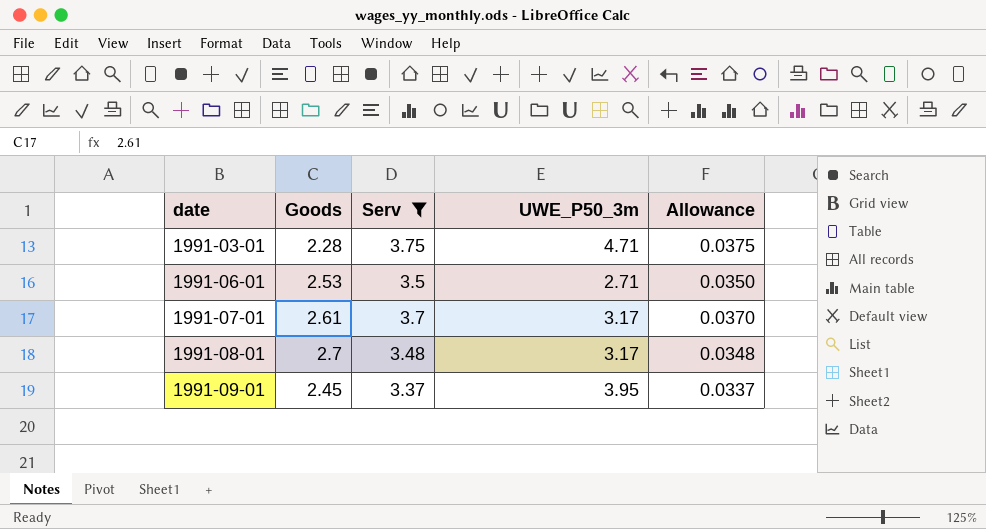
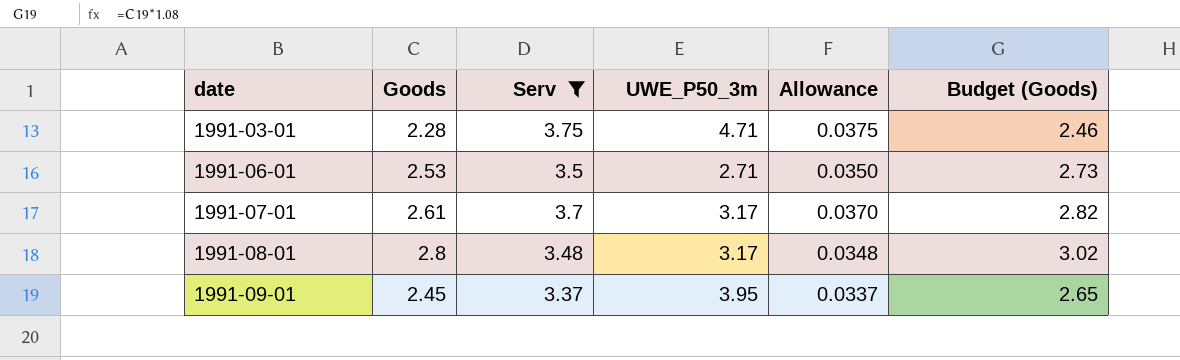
column Budget (Goods) | formula: none -> [Goods] * 1.08
1991-08-01 | Goods: 2.7 -> 2.8

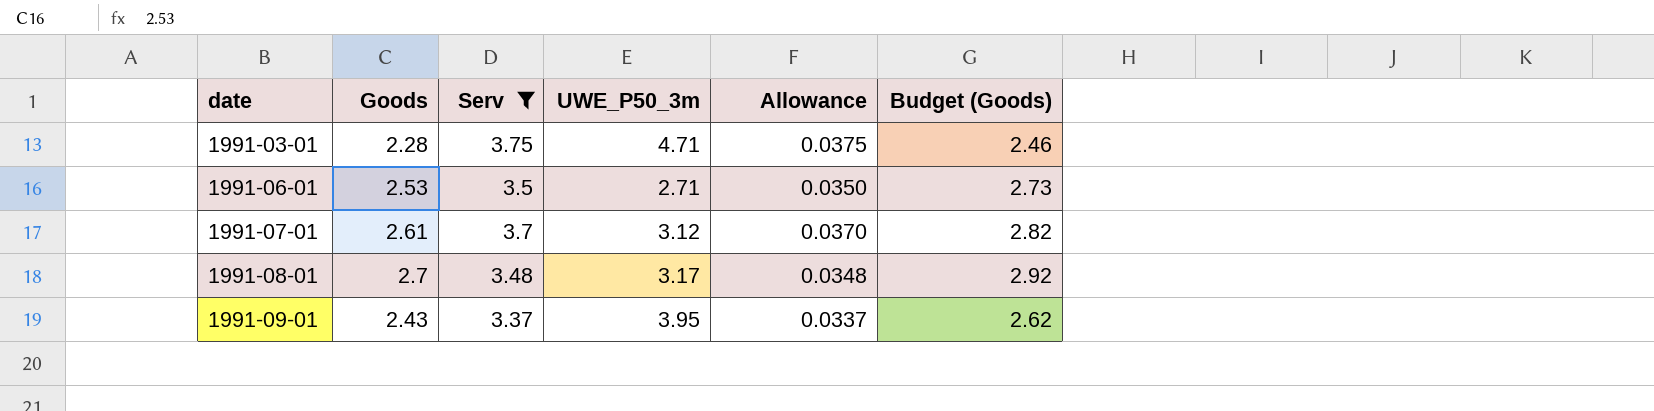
1991-07-01 | UWE_P50_3m: 3.17 -> 3.12
1991-08-01 | Goods: 2.8 -> 2.7
1991-08-01 | Budget (Goods): 3.02 -> 2.92
1991-09-01 | Goods: 2.45 -> 2.43
1991-09-01 | Budget (Goods): 2.65 -> 2.62

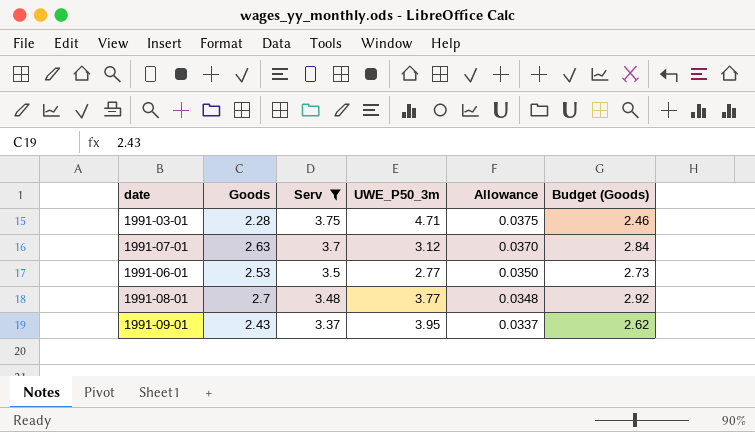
row order: date ascending -> Serv descending
1991-07-01 | Goods: 2.61 -> 2.63
1991-07-01 | Budget (Goods): 2.82 -> 2.84
1991-06-01 | UWE_P50_3m: 2.71 -> 2.77
1991-08-01 | UWE_P50_3m: 3.17 -> 3.77

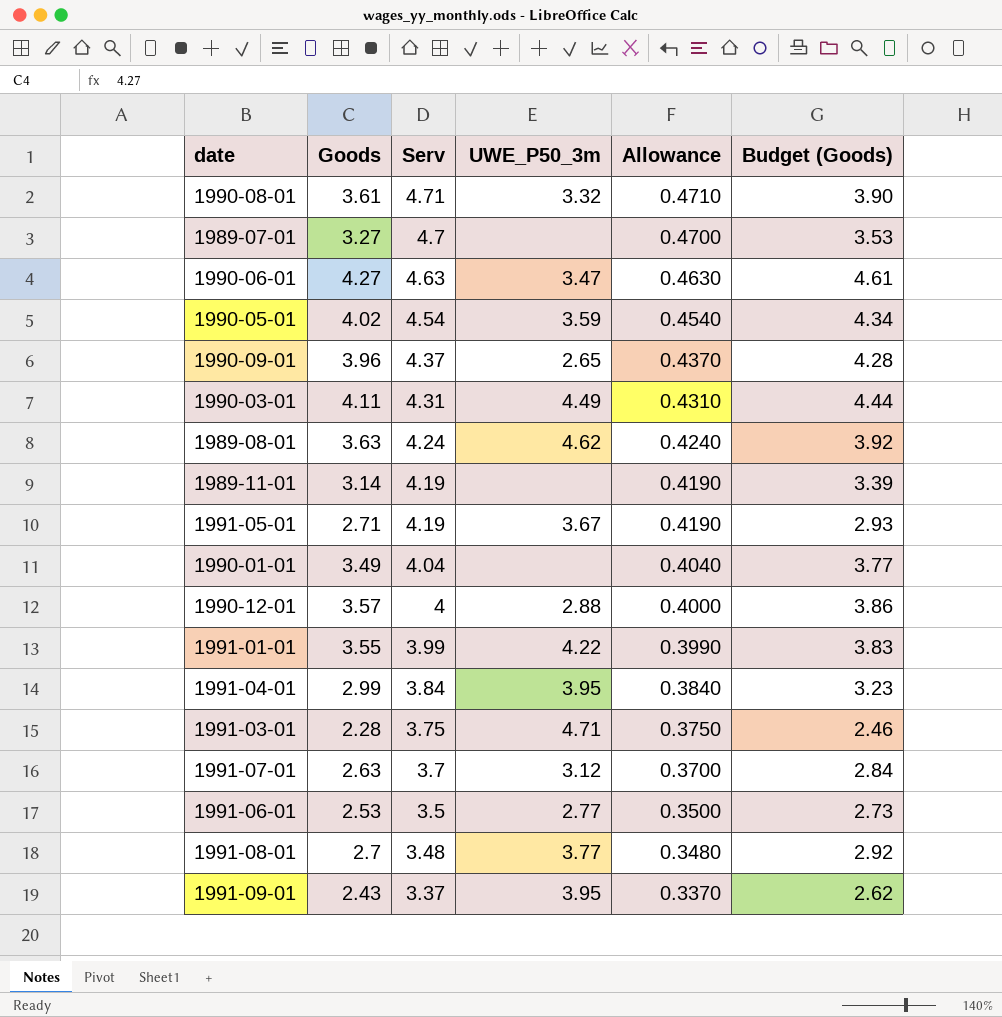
filter: Serv <= 3.75 -> none
column Allowance | formula: [Serv] * 0.01 -> [Serv] * 0.1

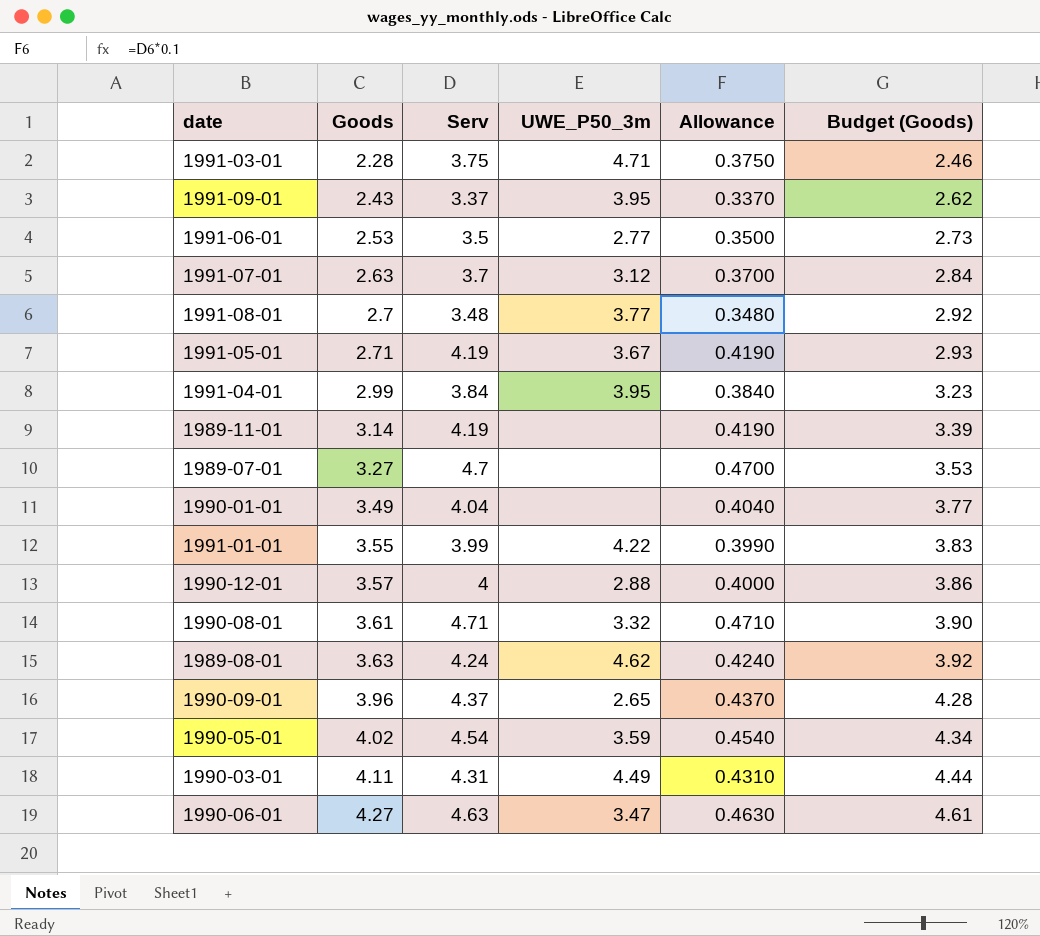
row order: Serv descending -> Goods ascending

